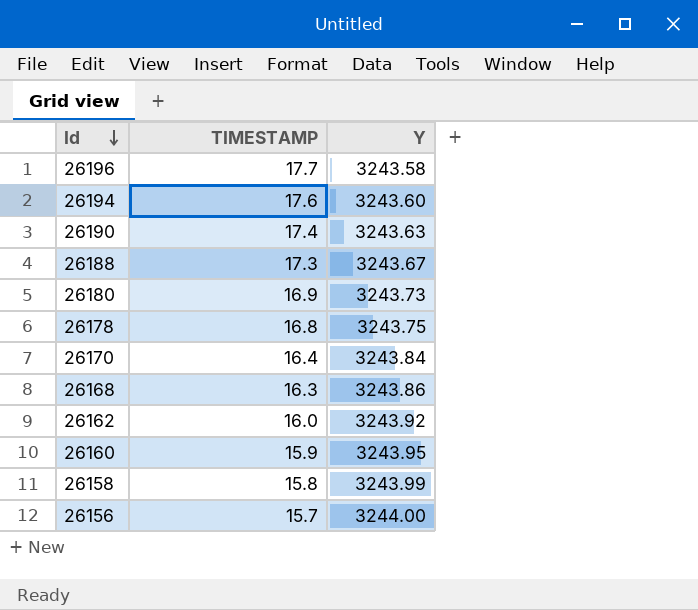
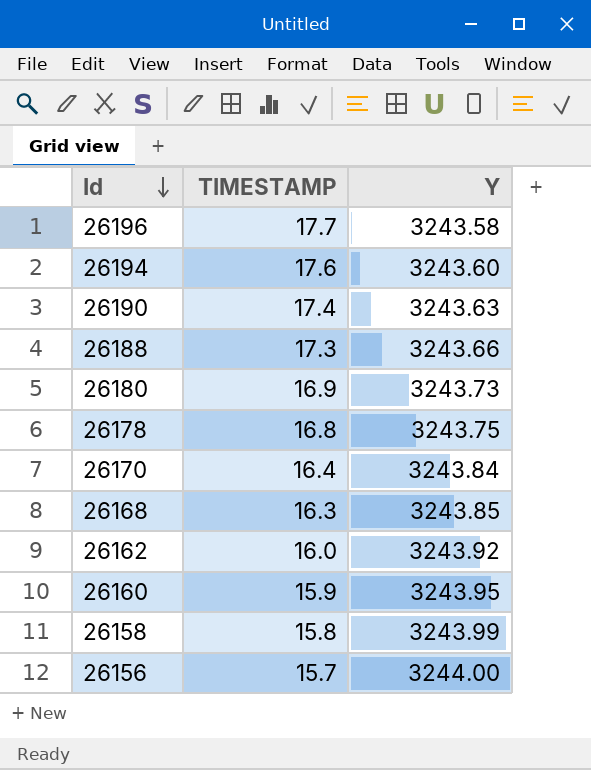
26188 | Y: 3243.67 -> 3243.66
26168 | Y: 3243.86 -> 3243.85

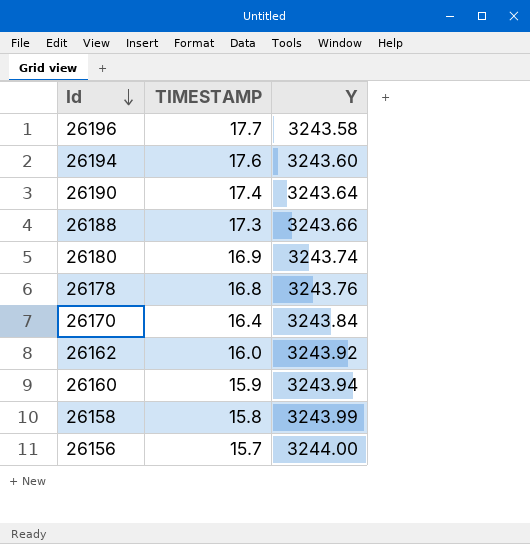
row 26168: 16.3 | 3243.85 -> none
26190 | Y: 3243.63 -> 3243.64
26180 | Y: 3243.73 -> 3243.74
26178 | Y: 3243.75 -> 3243.76
26160 | Y: 3243.95 -> 3243.94

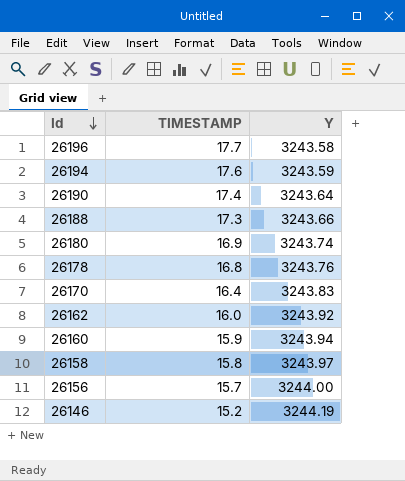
26194 | Y: 3243.60 -> 3243.59
26170 | Y: 3243.84 -> 3243.83
26158 | Y: 3243.99 -> 3243.97
row 26146: none -> 15.2 | 3244.19

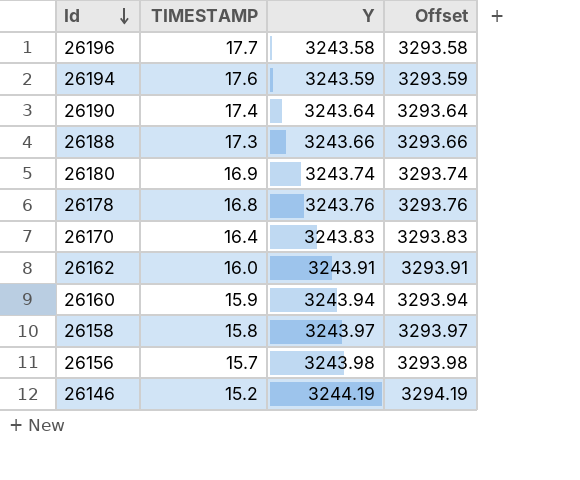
column Offset | formula: none -> [Y] + 50
26162 | Y: 3243.92 -> 3243.91
26156 | Y: 3244.00 -> 3243.98

